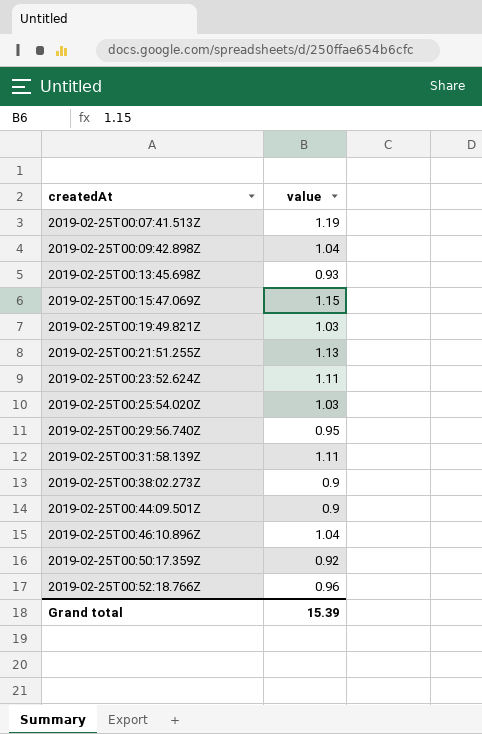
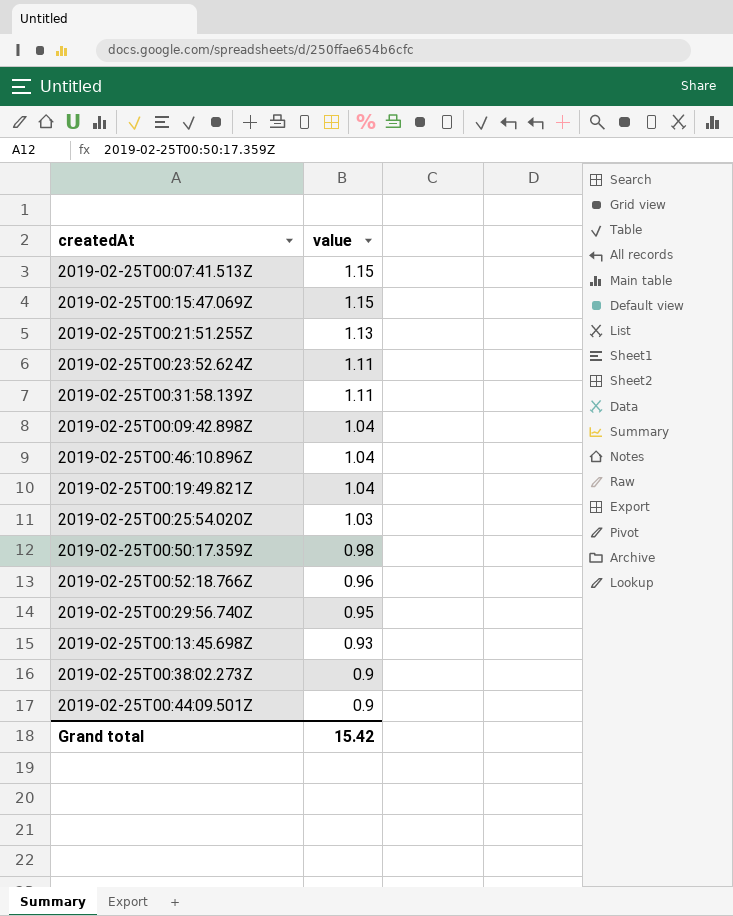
row order: createdAt ascending -> value descending
2019-02-25T00:07:41.513Z | value: 1.19 -> 1.15
2019-02-25T00:19:49.821Z | value: 1.03 -> 1.04
2019-02-25T00:50:17.359Z | value: 0.92 -> 0.98
Grand total | value: 15.39 -> 15.42

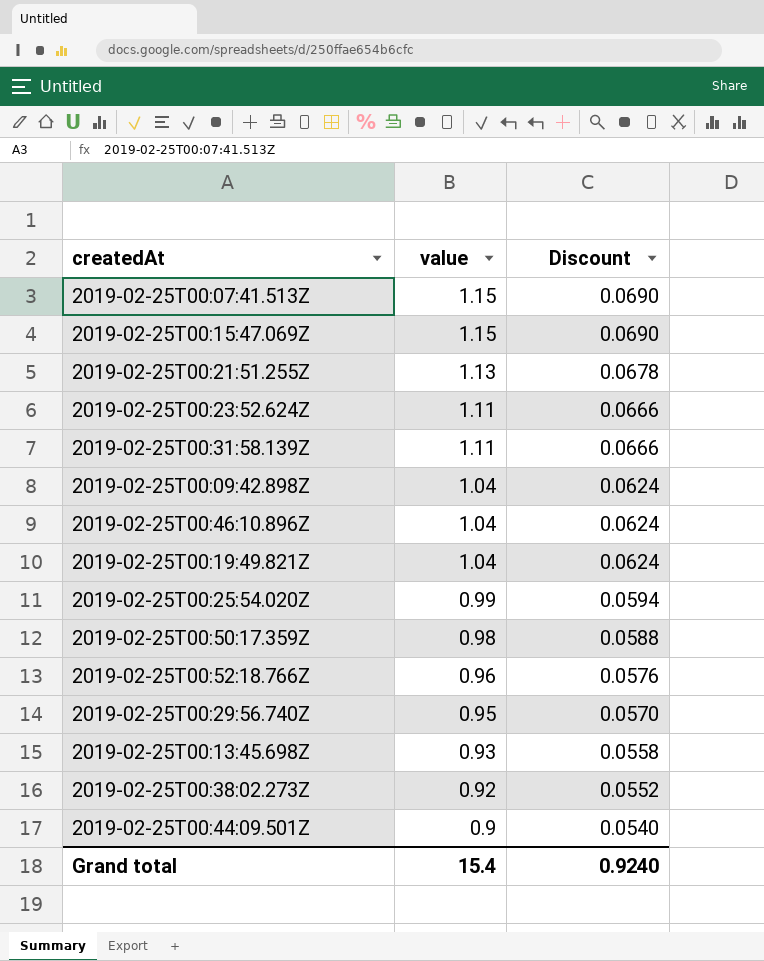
column Discount | formula: none -> [value] * 0.06
2019-02-25T00:25:54.020Z | value: 1.03 -> 0.99
2019-02-25T00:38:02.273Z | value: 0.9 -> 0.92
Grand total | value: 15.42 -> 15.4

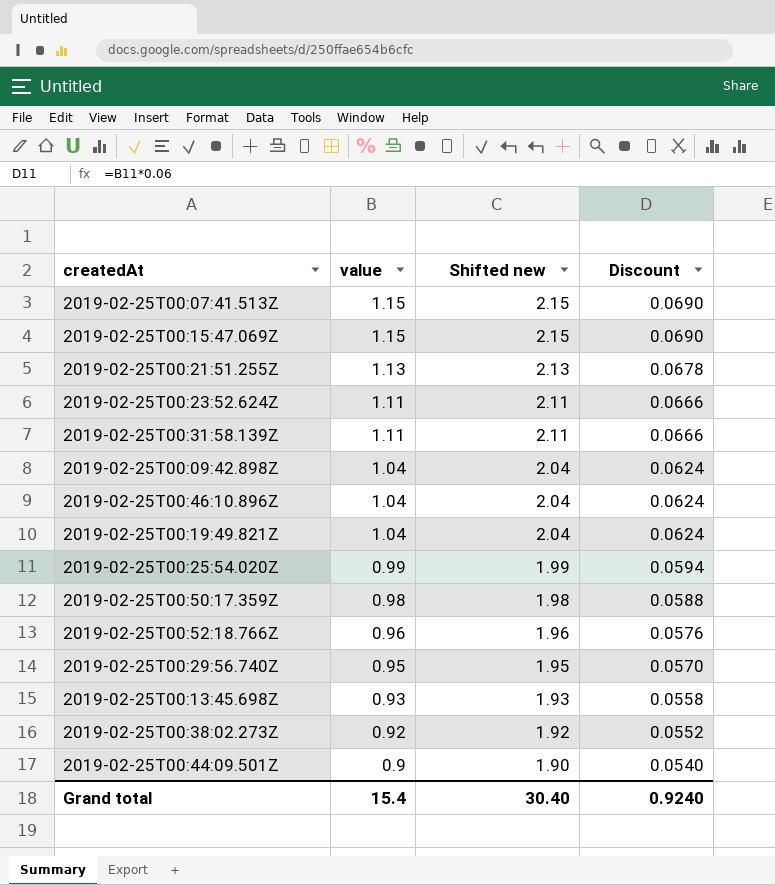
column Shifted new | formula: none -> [value] + 1

